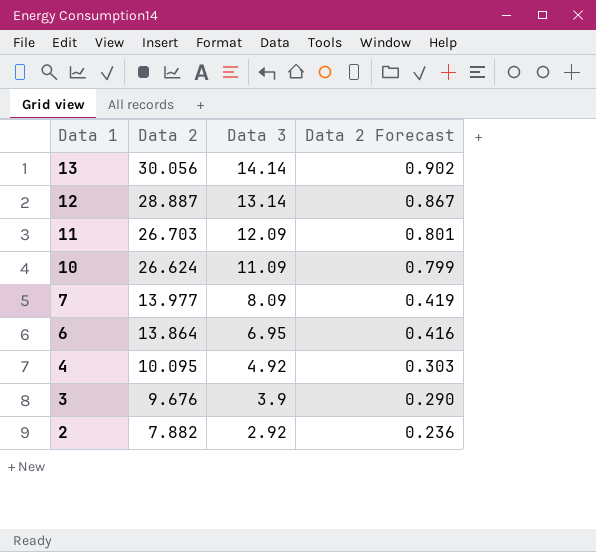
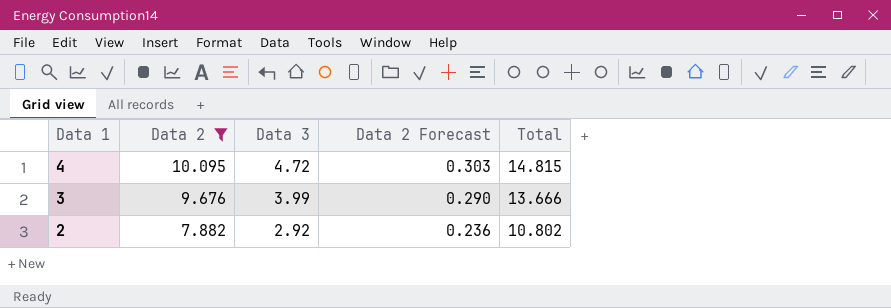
filter: none -> Data 2 <= 10.095
column Total | formula: none -> [Data 2] + [Data 3]
4 | Data 3: 4.92 -> 4.72
3 | Data 3: 3.9 -> 3.99

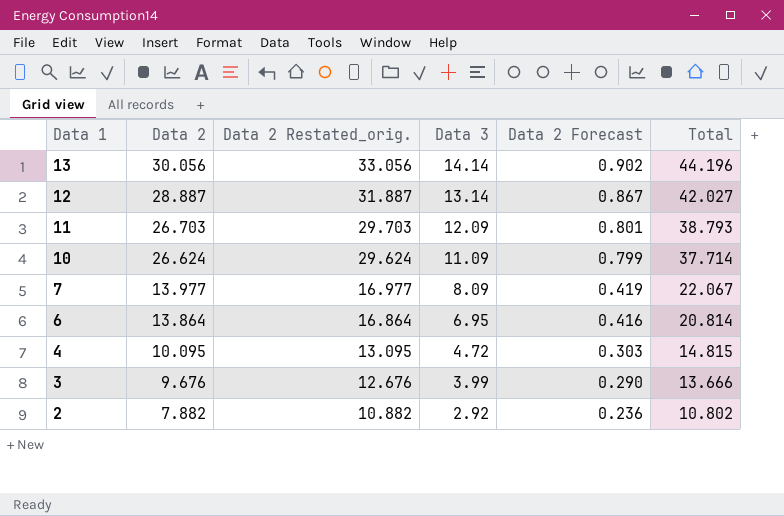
filter: Data 2 <= 10.095 -> none
column Data 2 Restated_orig. | formula: none -> [Data 2] + 3

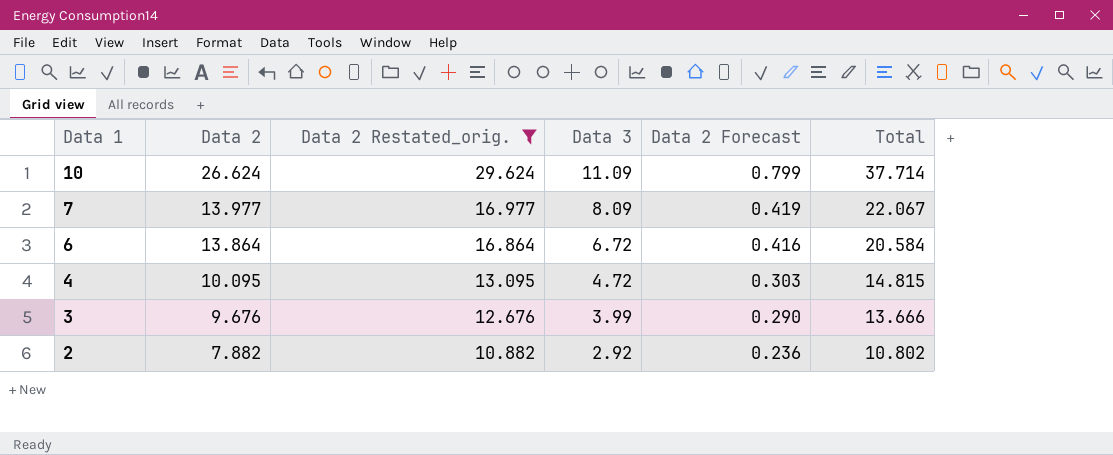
filter: none -> Data 2 Restated_orig. <= 29.624
6 | Data 3: 6.95 -> 6.72
6 | Total: 20.814 -> 20.584

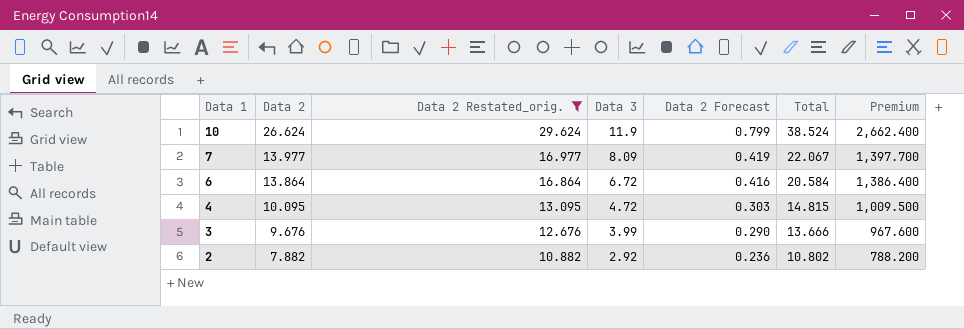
column Premium | formula: none -> [Data 2] * 100
10 | Data 3: 11.09 -> 11.9
10 | Total: 37.714 -> 38.524

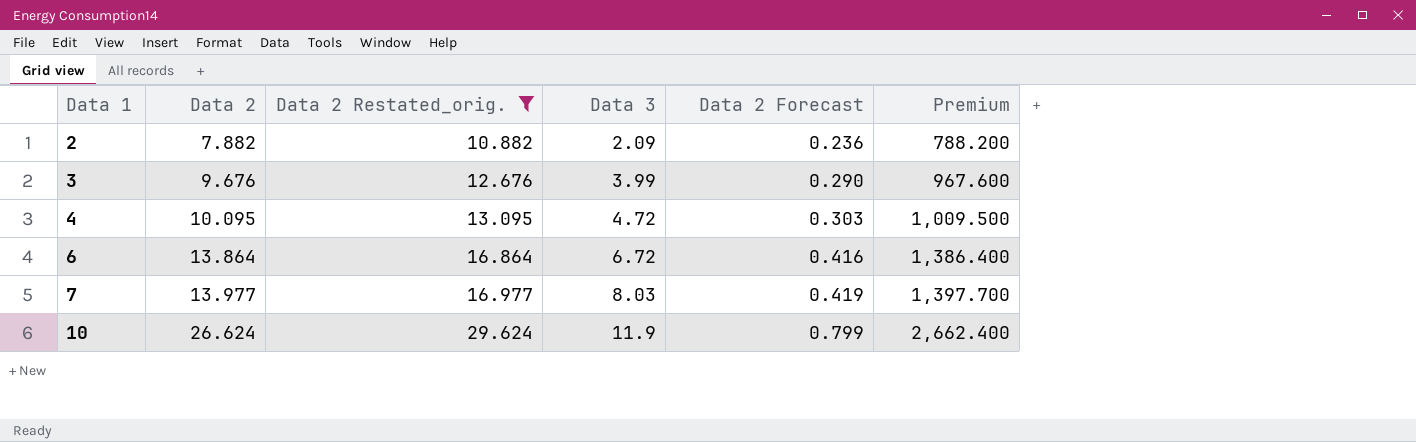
row order: Data 1 descending -> Data 1 ascending
column Total | formula: [Data 2] + [Data 3] -> none
2 | Data 3: 2.92 -> 2.09
7 | Data 3: 8.09 -> 8.03

